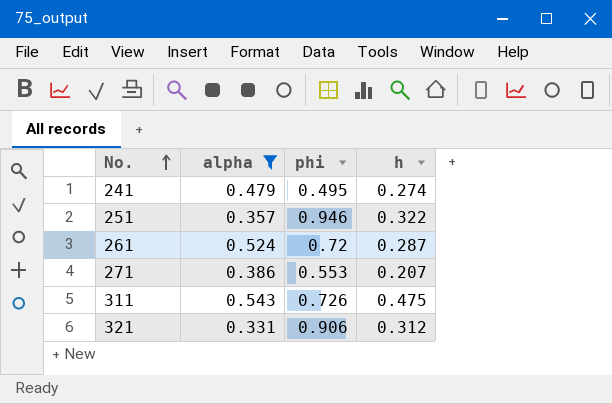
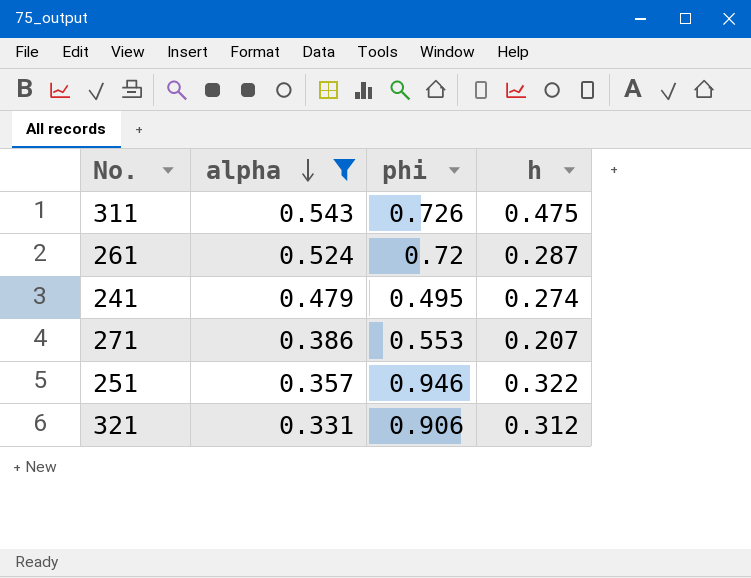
row order: No. ascending -> alpha descending

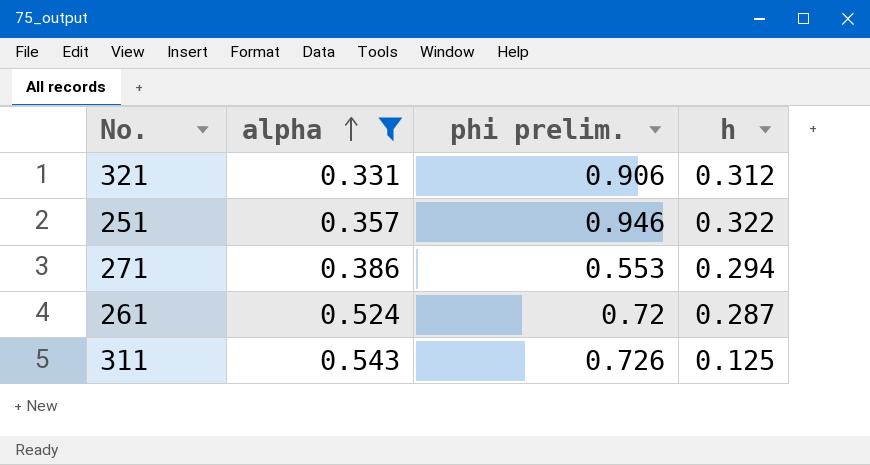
row order: alpha descending -> alpha ascending
column name: phi -> phi prelim.
row 241: 0.479 | 0.495 | 0.274 -> none
271 | h: 0.207 -> 0.294
311 | h: 0.475 -> 0.125

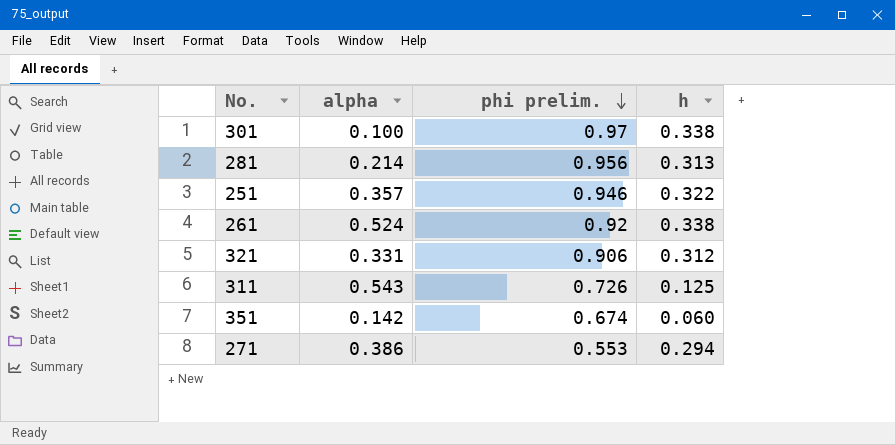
filter: alpha >= 0.331 -> none
row order: alpha ascending -> phi prelim. descending
261 | phi prelim.: 0.72 -> 0.92
261 | h: 0.287 -> 0.338

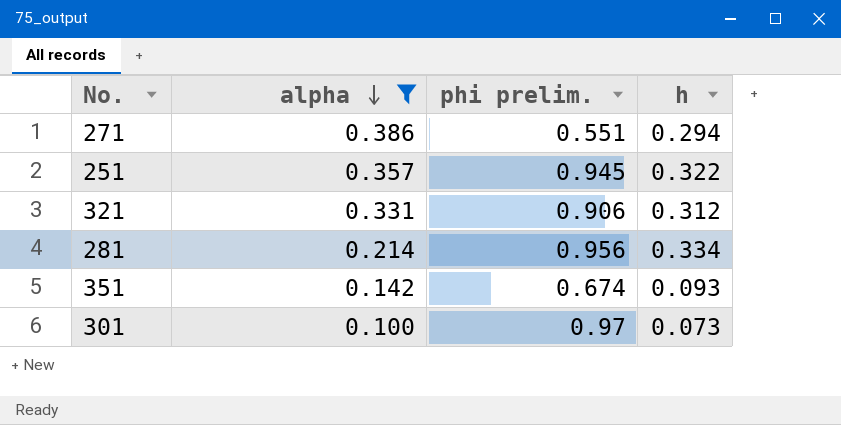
filter: none -> alpha <= 0.386
row order: phi prelim. descending -> alpha descending
271 | phi prelim.: 0.553 -> 0.551
251 | phi prelim.: 0.946 -> 0.945
281 | h: 0.313 -> 0.334
351 | h: 0.060 -> 0.093
301 | h: 0.338 -> 0.073

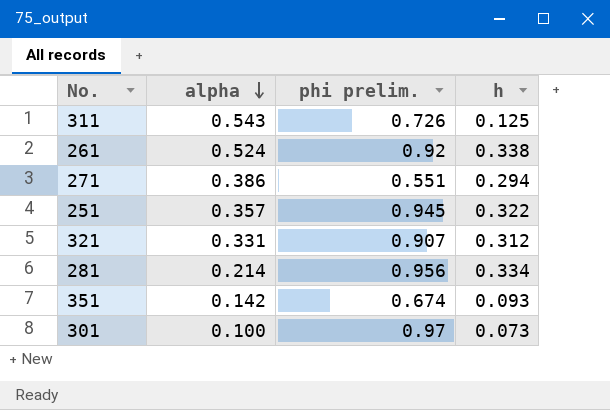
filter: alpha <= 0.386 -> none
321 | phi prelim.: 0.906 -> 0.907

